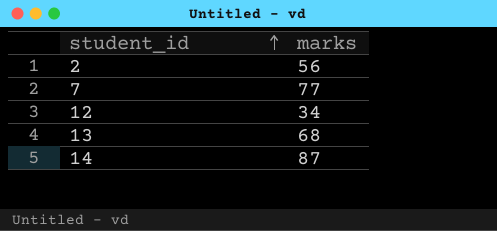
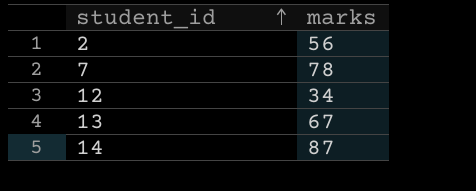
7 | marks: 77 -> 78
13 | marks: 68 -> 67

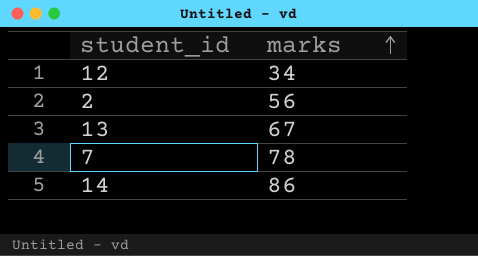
row order: student_id ascending -> marks ascending
14 | marks: 87 -> 86

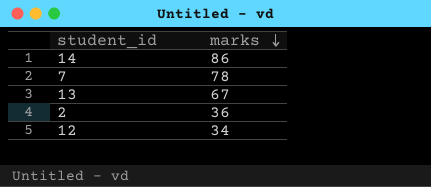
row order: marks ascending -> marks descending
2 | marks: 56 -> 36

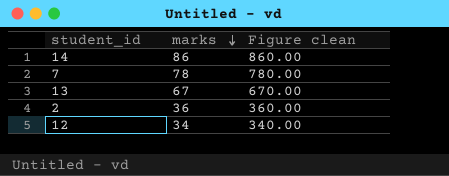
column Figure clean | formula: none -> [marks] * 10

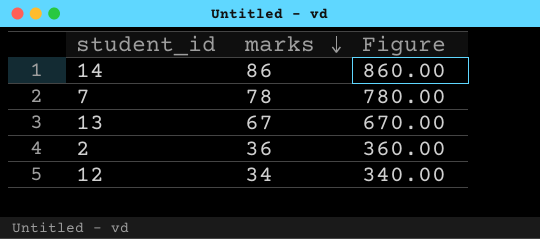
column name: Figure clean -> Figure

